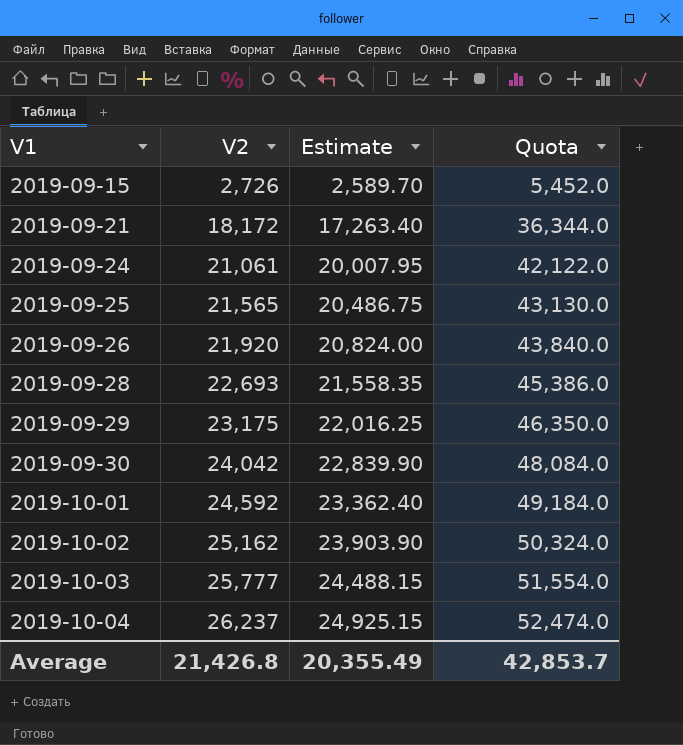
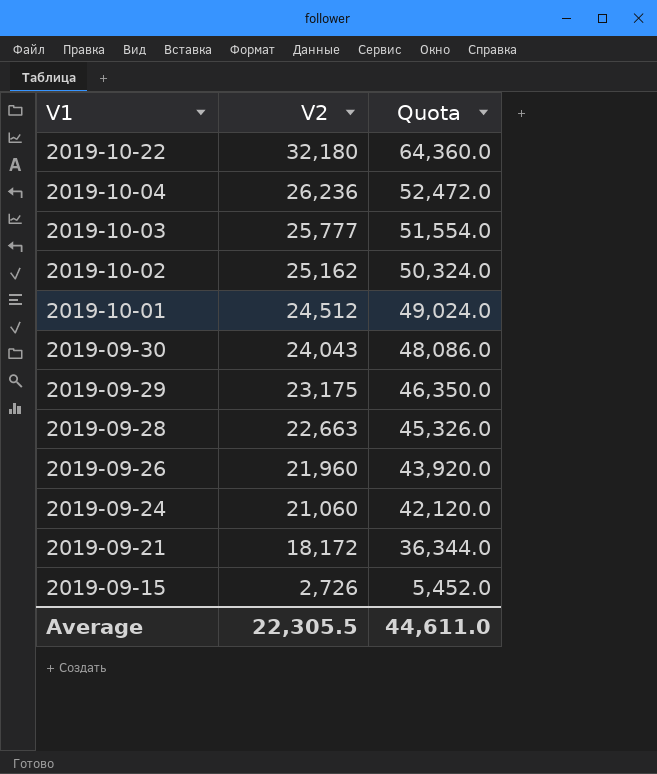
row order: V1 ascending -> V1 descending
column Estimate | formula: [V2] * 0.95 -> none
row 2019-09-25: 21,565 | 20,486.75 | 43,130.0 -> none
row 2019-10-22: none -> 32,180 | 64,360.0
2019-10-04 | V2: 26,237 -> 26,236
2019-10-04 | Quota: 52,474.0 -> 52,472.0
2019-10-01 | V2: 24,592 -> 24,512
2019-10-01 | Quota: 49,184.0 -> 49,024.0
2019-09-30 | V2: 24,042 -> 24,043
2019-09-30 | Quota: 48,084.0 -> 48,086.0
2019-09-28 | V2: 22,693 -> 22,663
2019-09-28 | Quota: 45,386.0 -> 45,326.0
2019-09-26 | V2: 21,920 -> 21,960
2019-09-26 | Quota: 43,840.0 -> 43,920.0
2019-09-24 | V2: 21,061 -> 21,060
2019-09-24 | Quota: 42,122.0 -> 42,120.0
Average | V2: 21,426.8 -> 22,305.5
Average | Quota: 42,853.7 -> 44,611.0

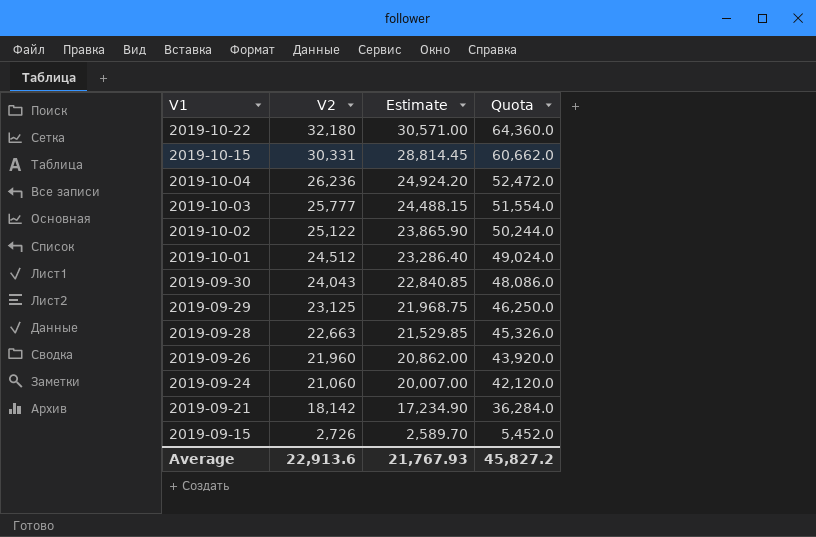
column Estimate | formula: none -> [V2] * 0.95
row 2019-10-15: none -> 30,331 | 28,814.45 | 60,662.0
2019-10-02 | V2: 25,162 -> 25,122
2019-10-02 | Quota: 50,324.0 -> 50,244.0
2019-09-29 | V2: 23,175 -> 23,125
2019-09-29 | Quota: 46,350.0 -> 46,250.0
2019-09-21 | V2: 18,172 -> 18,142
2019-09-21 | Quota: 36,344.0 -> 36,284.0
Average | V2: 22,305.5 -> 22,913.6
Average | Quota: 44,611.0 -> 45,827.2

